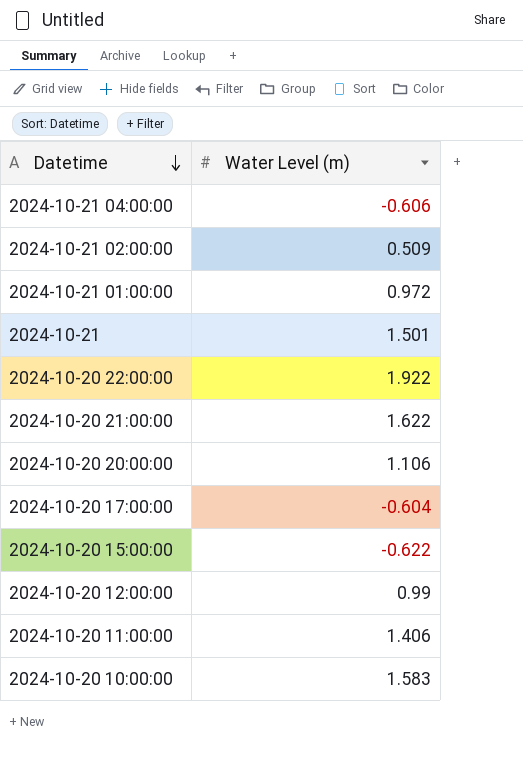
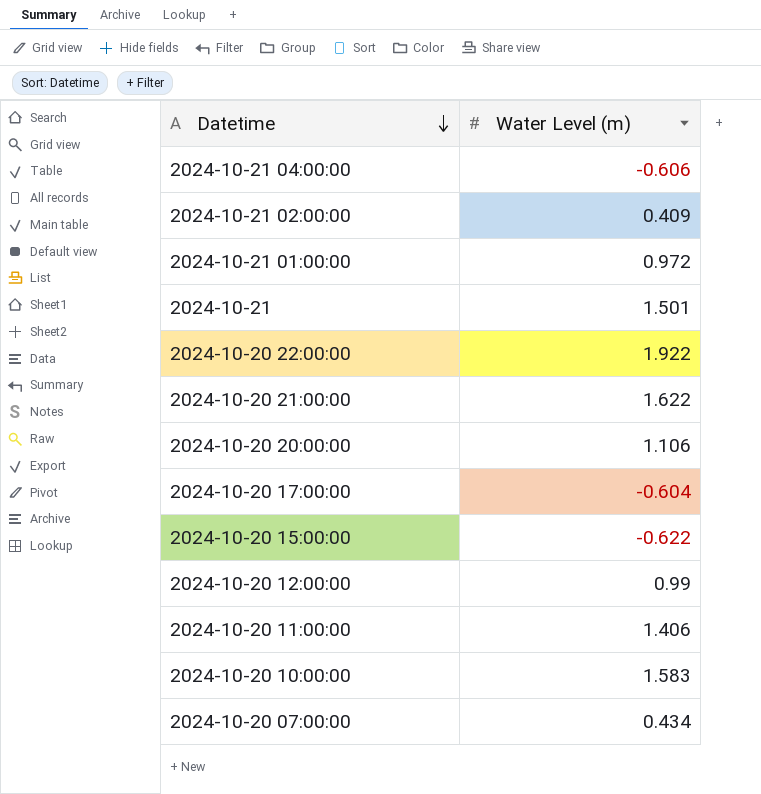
2024-10-21 02:00:00 | Water Level (m): 0.509 -> 0.409
row 2024-10-20 07:00:00: none -> 0.434

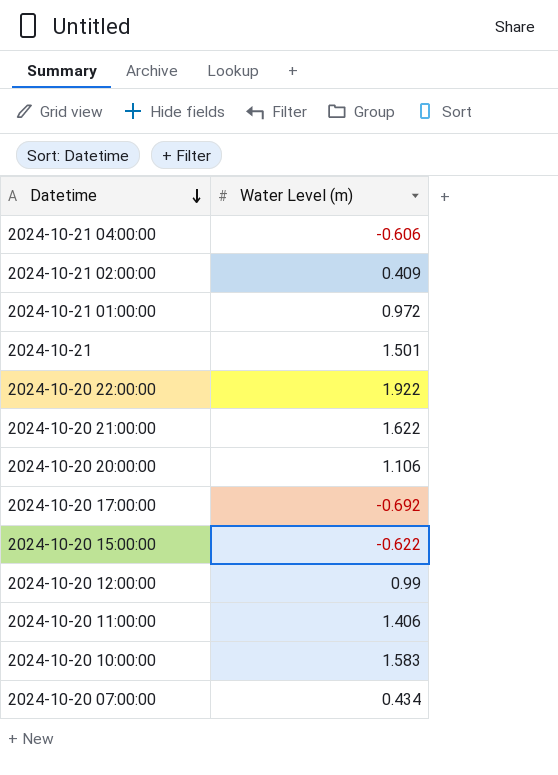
2024-10-20 17:00:00 | Water Level (m): -0.604 -> -0.692

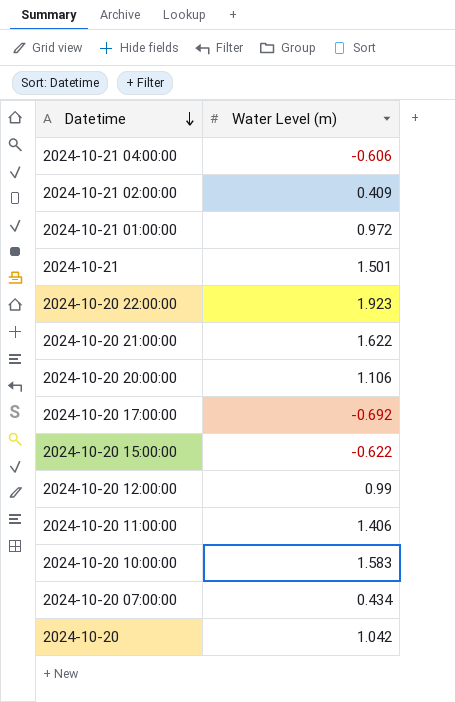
2024-10-20 22:00:00 | Water Level (m): 1.922 -> 1.923
row 2024-10-20: none -> 1.042

